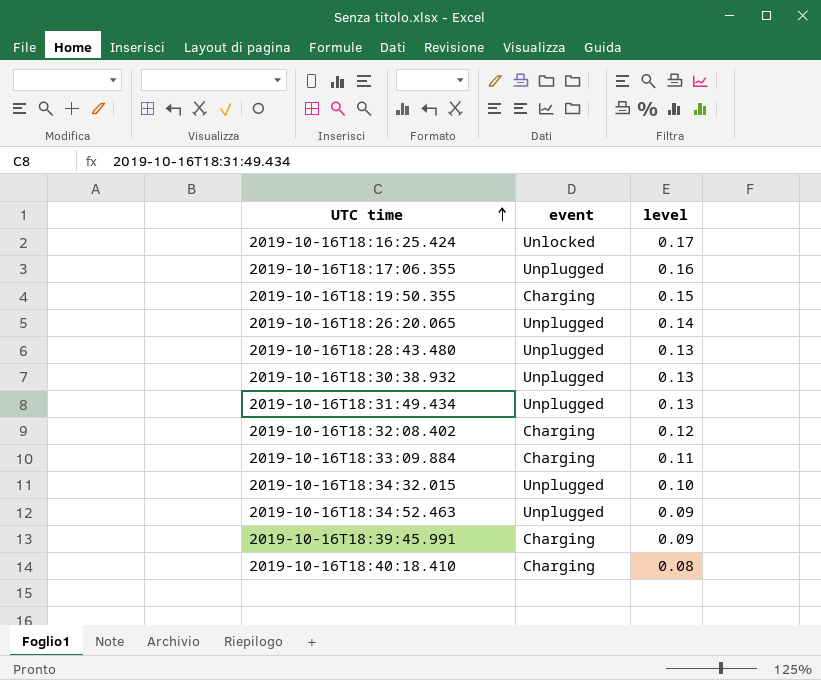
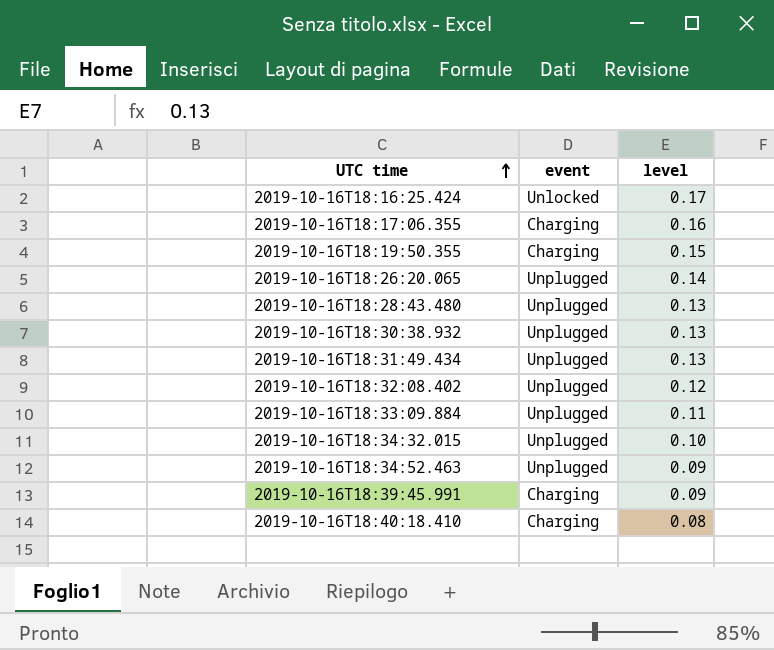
2019-10-16T18:17:06.355 | event: Unplugged -> Charging
2019-10-16T18:32:08.402 | event: Charging -> Unplugged
2019-10-16T18:33:09.884 | event: Charging -> Unplugged

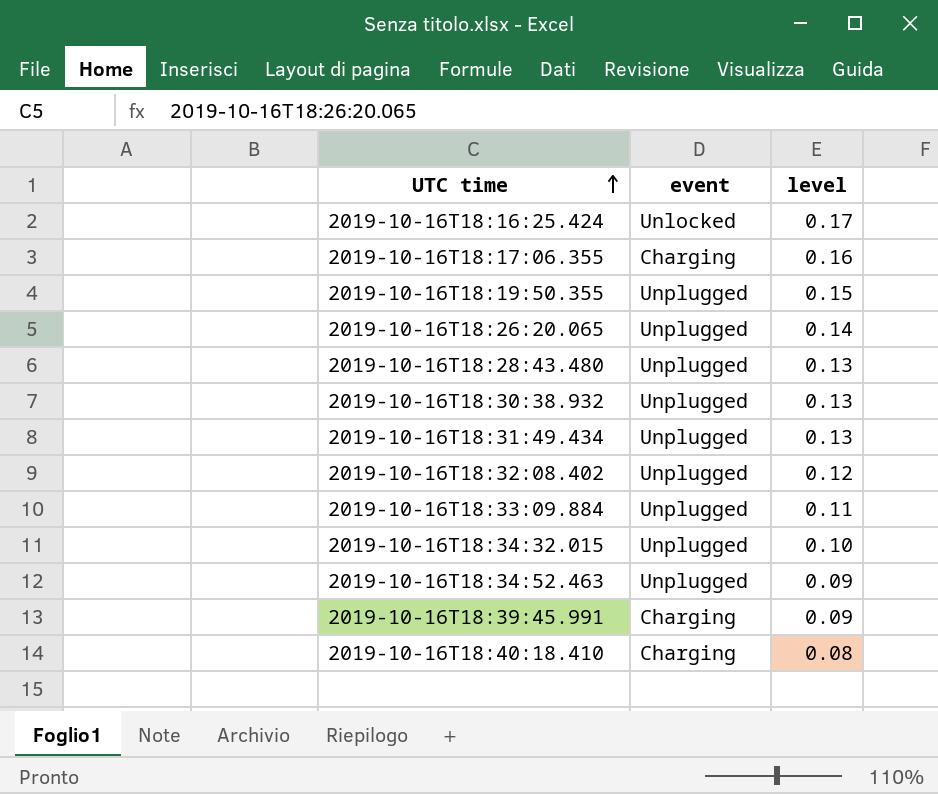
2019-10-16T18:19:50.355 | event: Charging -> Unplugged

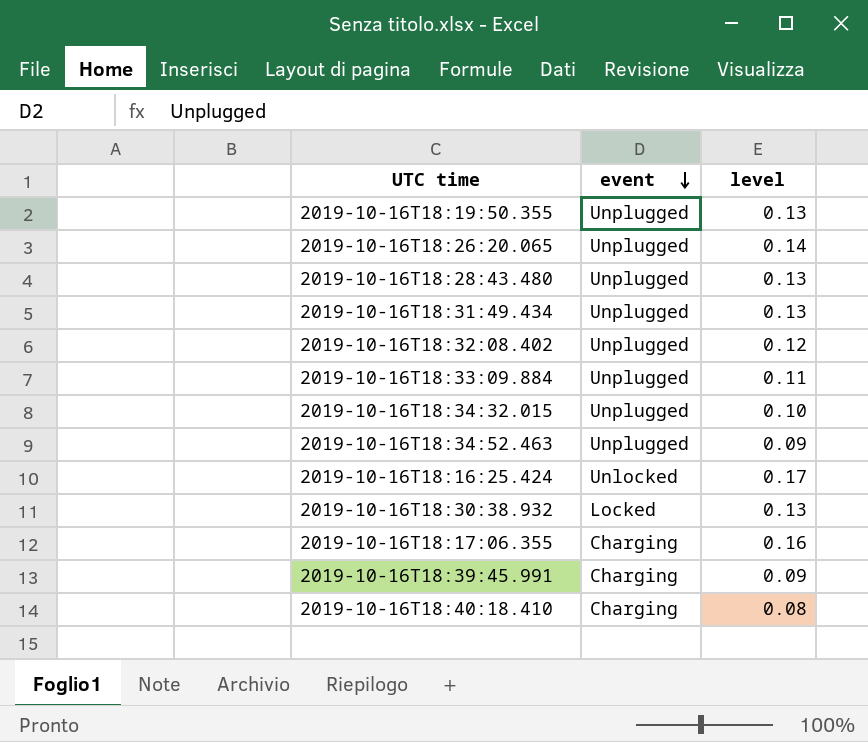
row order: UTC time ascending -> event descending
2019-10-16T18:19:50.355 | level: 0.15 -> 0.13
2019-10-16T18:30:38.932 | event: Unplugged -> Locked

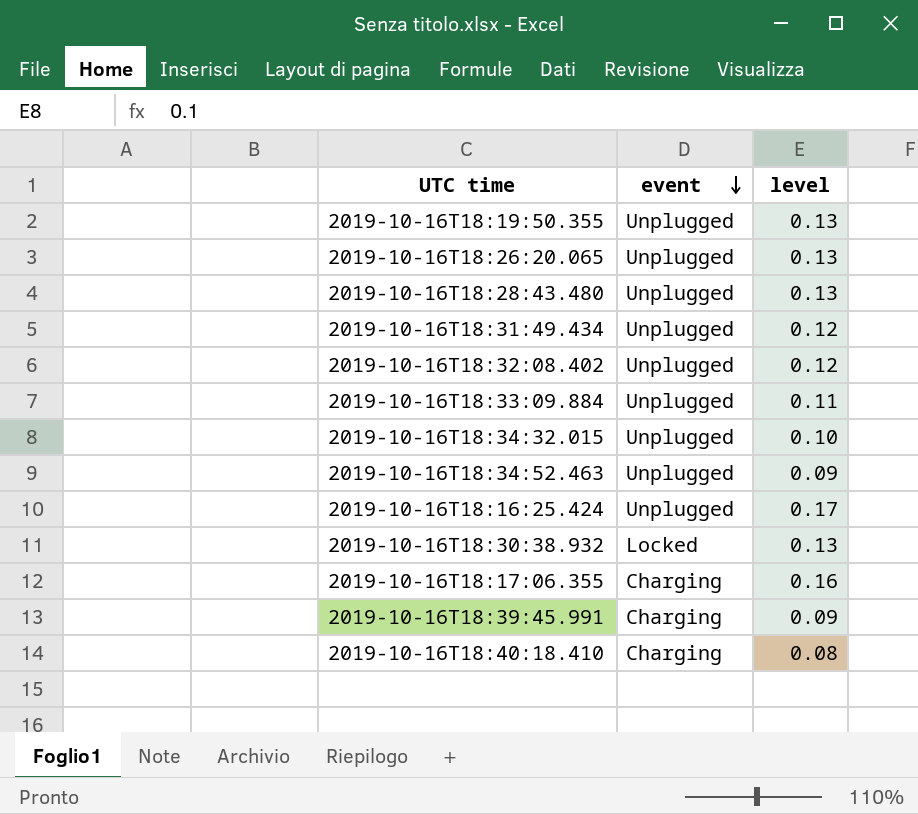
2019-10-16T18:26:20.065 | level: 0.14 -> 0.13
2019-10-16T18:31:49.434 | level: 0.13 -> 0.12
2019-10-16T18:16:25.424 | event: Unlocked -> Unplugged

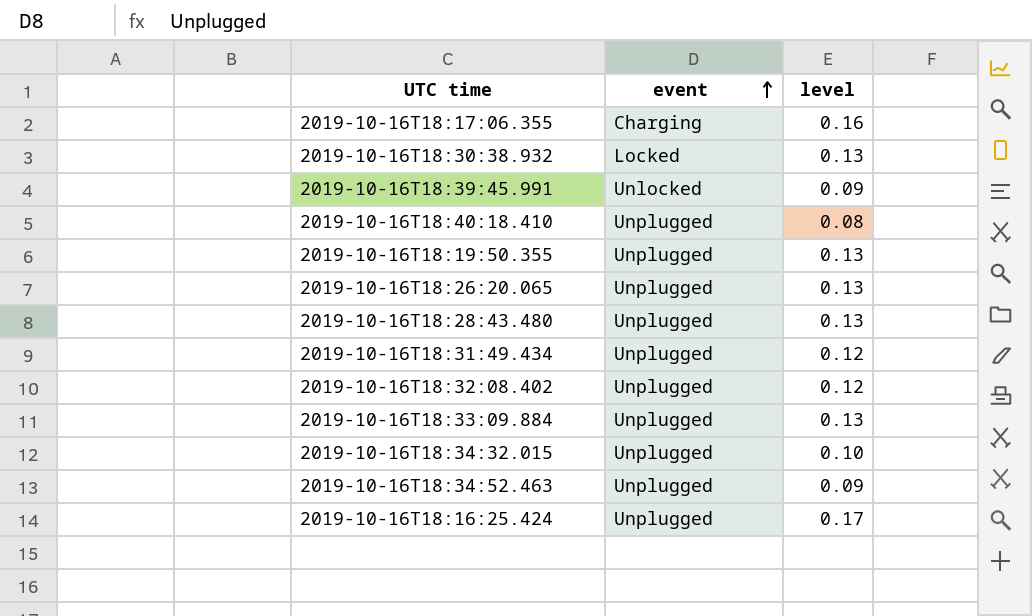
row order: event descending -> event ascending
2019-10-16T18:39:45.991 | event: Charging -> Unlocked
2019-10-16T18:40:18.410 | event: Charging -> Unplugged
2019-10-16T18:33:09.884 | level: 0.11 -> 0.13

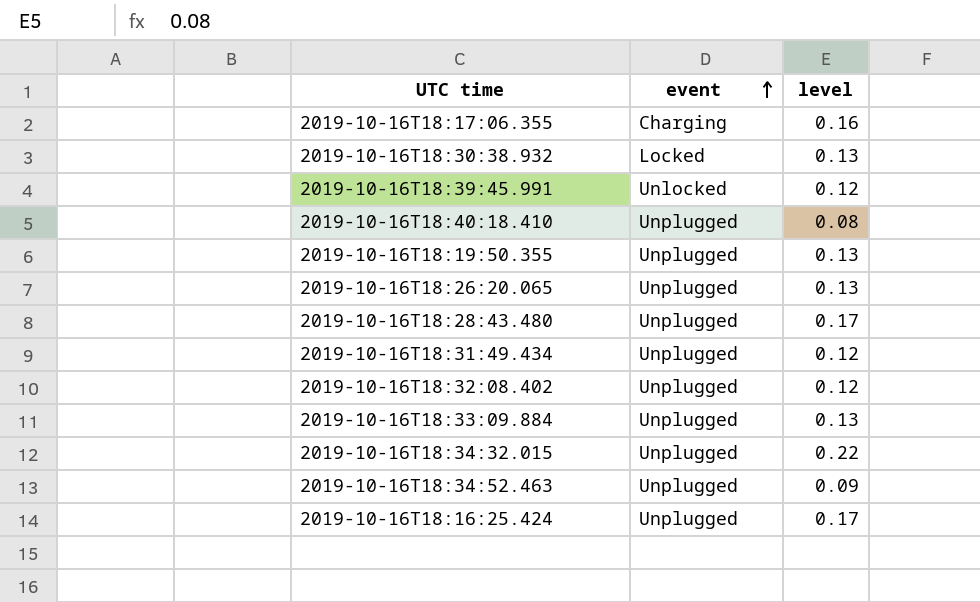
2019-10-16T18:39:45.991 | level: 0.09 -> 0.12
2019-10-16T18:28:43.480 | level: 0.13 -> 0.17
2019-10-16T18:34:32.015 | level: 0.10 -> 0.22

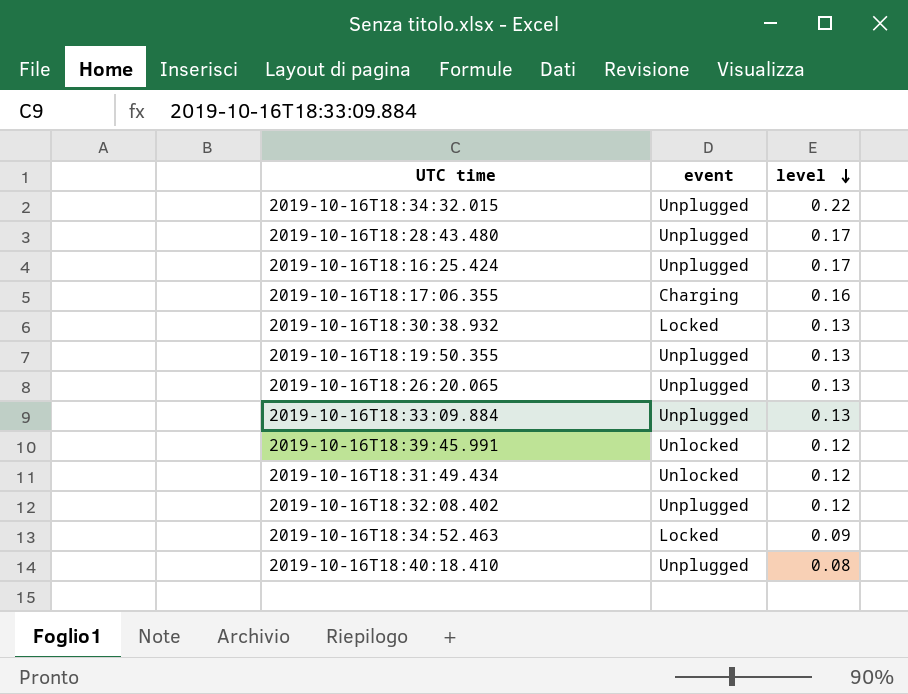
row order: event ascending -> level descending
2019-10-16T18:31:49.434 | event: Unplugged -> Unlocked
2019-10-16T18:34:52.463 | event: Unplugged -> Locked

